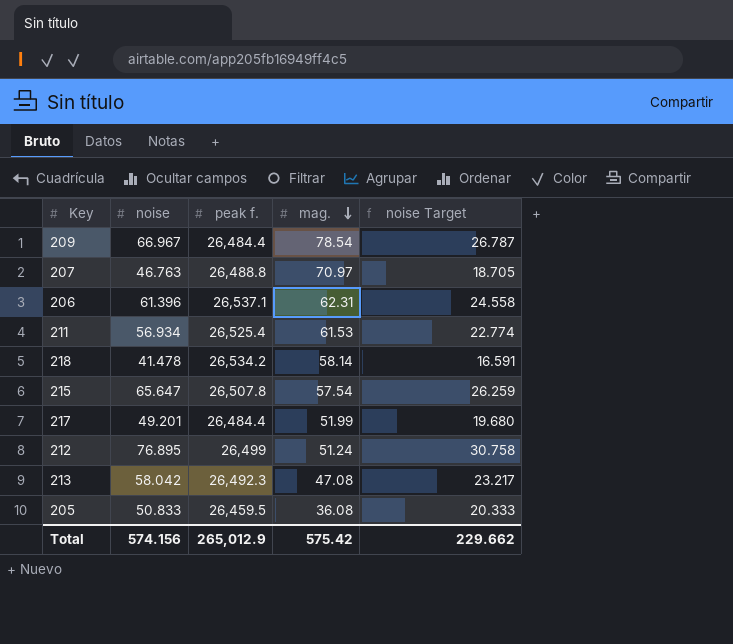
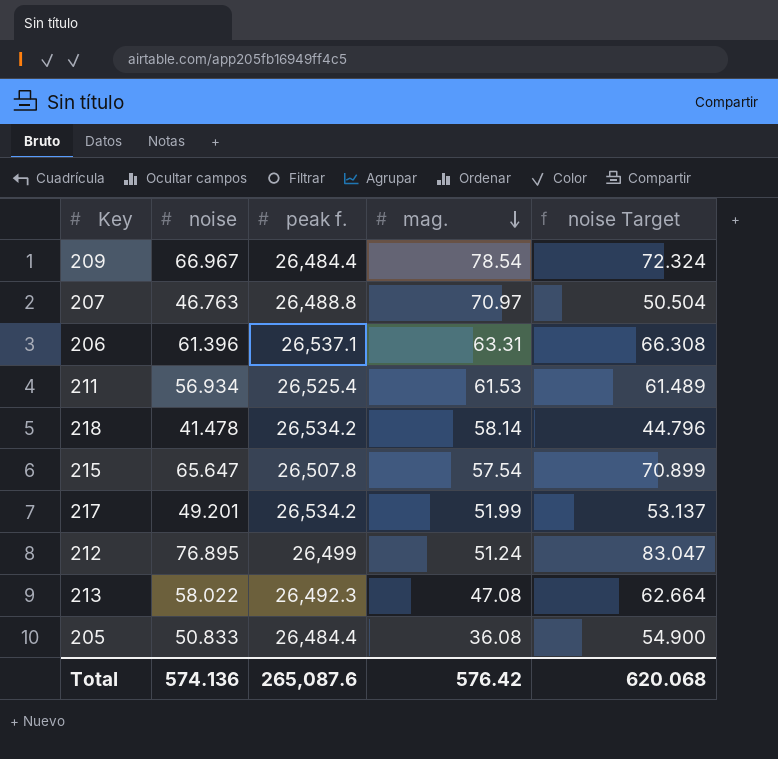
column noise Target | formula: [noise] * 0.4 -> [noise] * 1.08
206 | mag.: 62.31 -> 63.31
217 | peak f.: 26,484.4 -> 26,534.2
213 | noise: 58.042 -> 58.022
205 | peak f.: 26,459.5 -> 26,484.4
Total | noise: 574.156 -> 574.136
Total | peak f.: 265,012.9 -> 265,087.6
Total | mag.: 575.42 -> 576.42
Total | noise Target: 229.662 -> 620.068

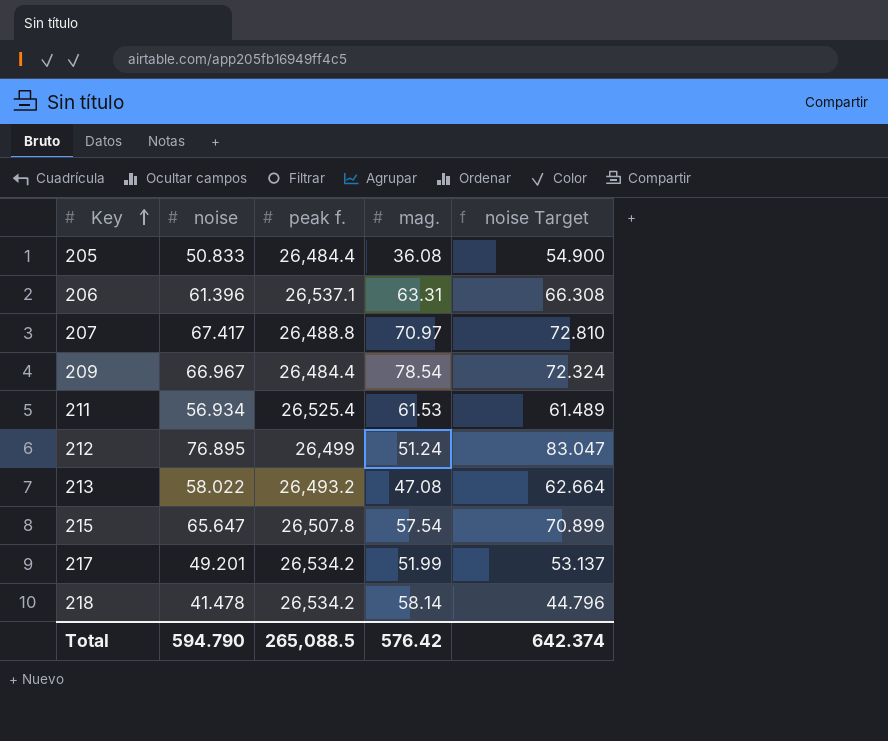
row order: mag. descending -> Key ascending
207 | noise: 46.763 -> 67.417
207 | noise Target: 50.504 -> 72.810
213 | peak f.: 26,492.3 -> 26,493.2
Total | noise: 574.136 -> 594.790
Total | peak f.: 265,087.6 -> 265,088.5
Total | noise Target: 620.068 -> 642.374

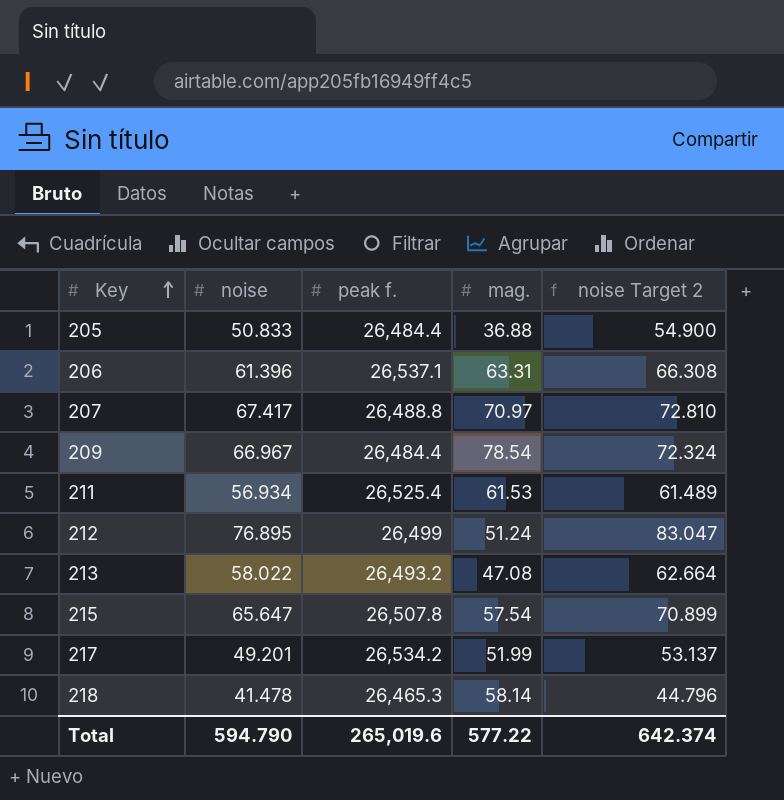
column name: noise Target -> noise Target 2
205 | mag.: 36.08 -> 36.88
218 | peak f.: 26,534.2 -> 26,465.3
Total | peak f.: 265,088.5 -> 265,019.6
Total | mag.: 576.42 -> 577.22

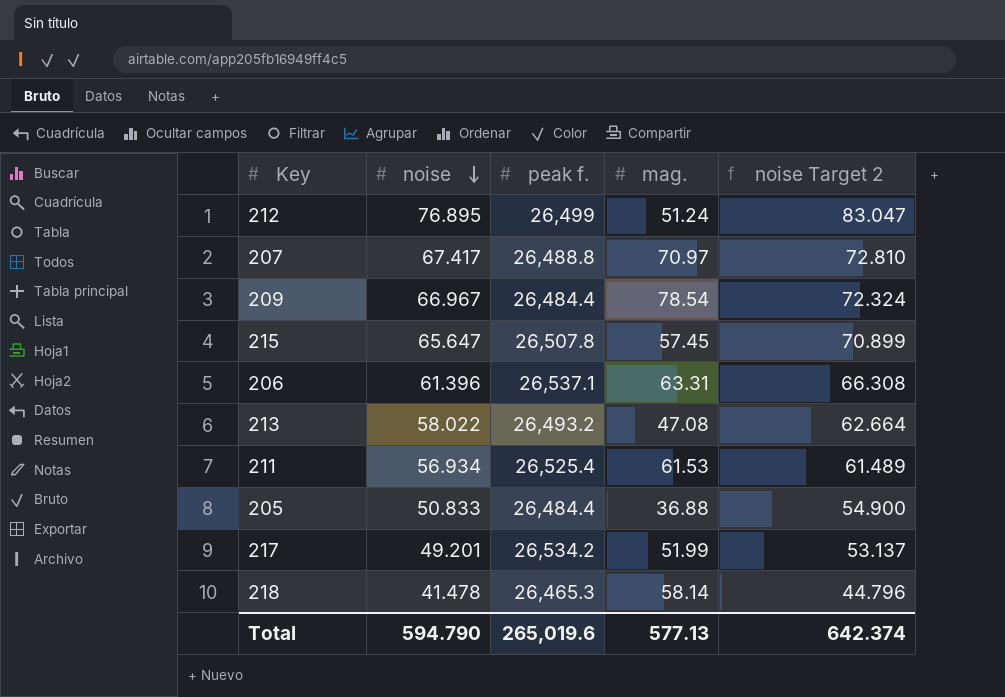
row order: Key ascending -> noise descending
215 | mag.: 57.54 -> 57.45
Total | mag.: 577.22 -> 577.13

